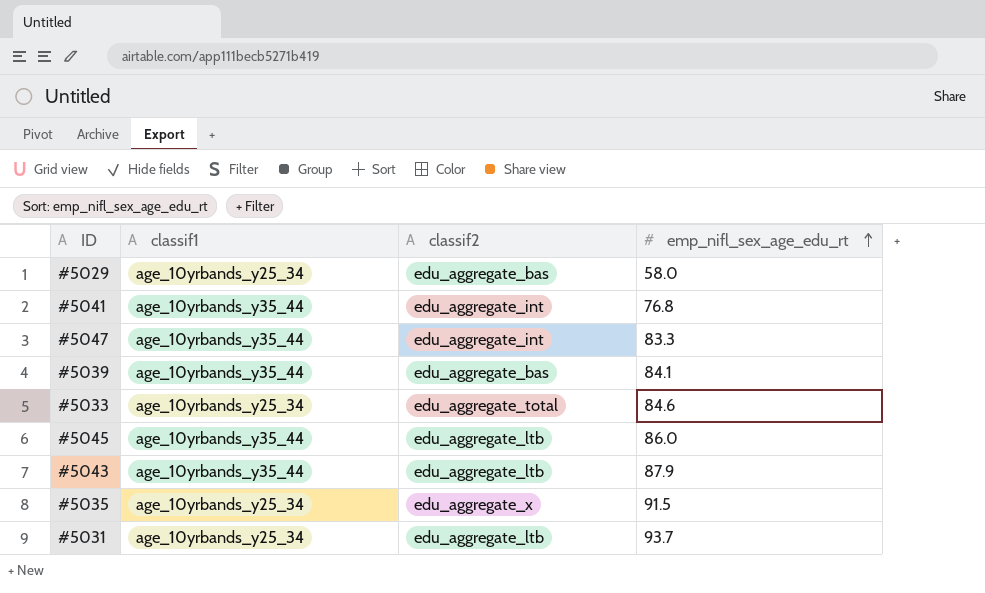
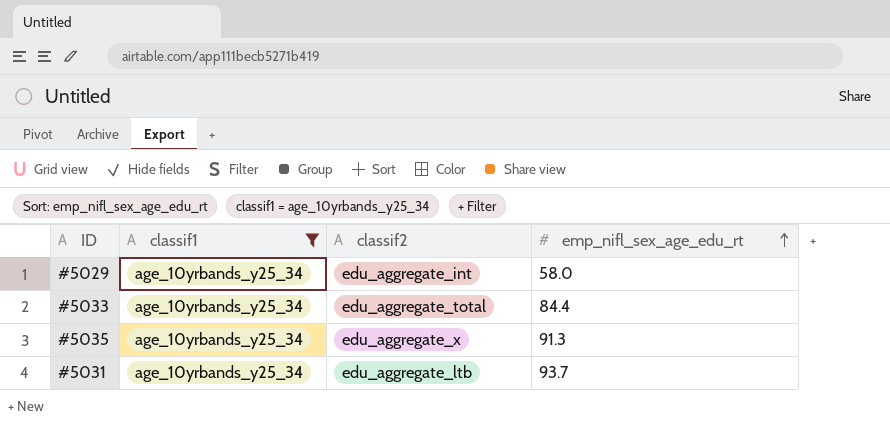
filter: none -> classif1 = age_10yrbands_y25_34
#5029 | classif2: edu_aggregate_bas -> edu_aggregate_int
#5033 | emp_nifl_sex_age_edu_rt: 84.6 -> 84.4
#5035 | emp_nifl_sex_age_edu_rt: 91.5 -> 91.3

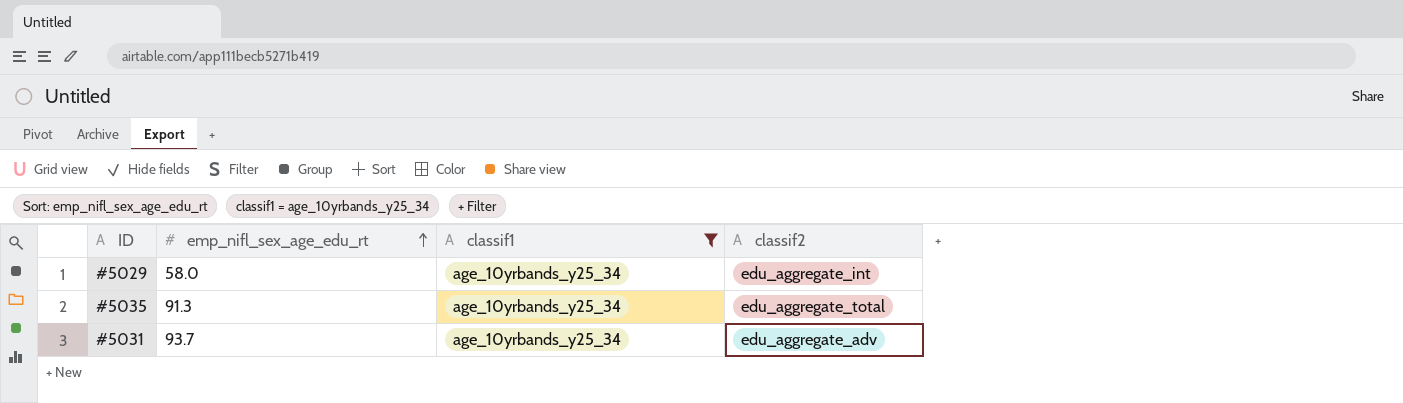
column emp_nifl_sex_age_edu_rt | position: 4 -> 2
row #5033: age_10yrbands_y25_34 | edu_aggregate_total | 84.4 -> none
#5035 | classif2: edu_aggregate_x -> edu_aggregate_total
#5031 | classif2: edu_aggregate_ltb -> edu_aggregate_adv

